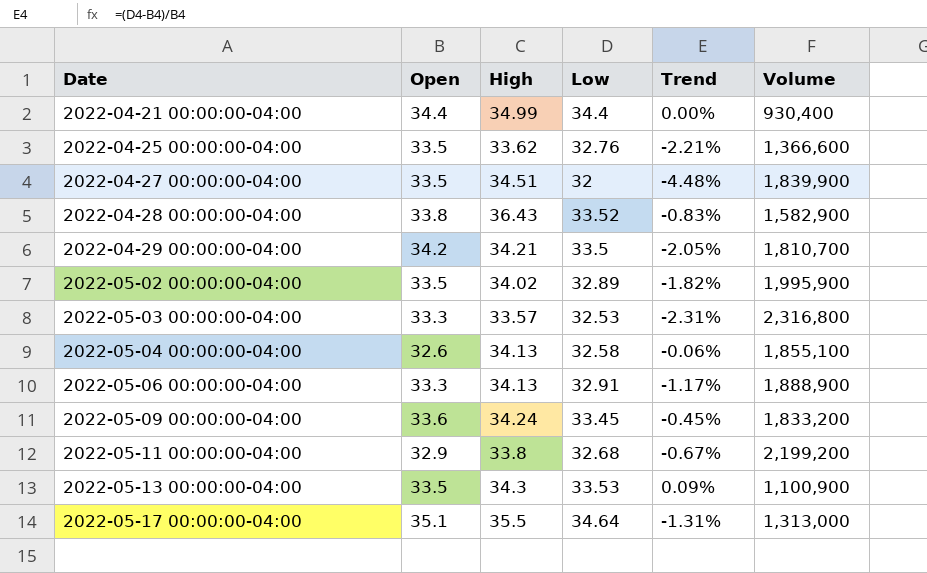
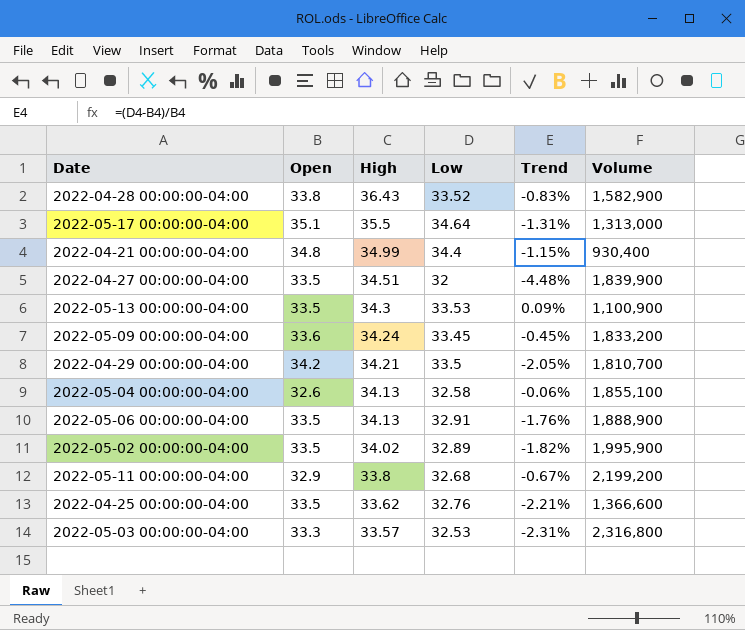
row order: Date ascending -> High descending
2022-04-21 00:00:00-04:00 | Open: 34.4 -> 34.8
2022-04-21 00:00:00-04:00 | Trend: 0.00% -> -1.15%
2022-05-06 00:00:00-04:00 | Open: 33.3 -> 33.5
2022-05-06 00:00:00-04:00 | Trend: -1.17% -> -1.76%

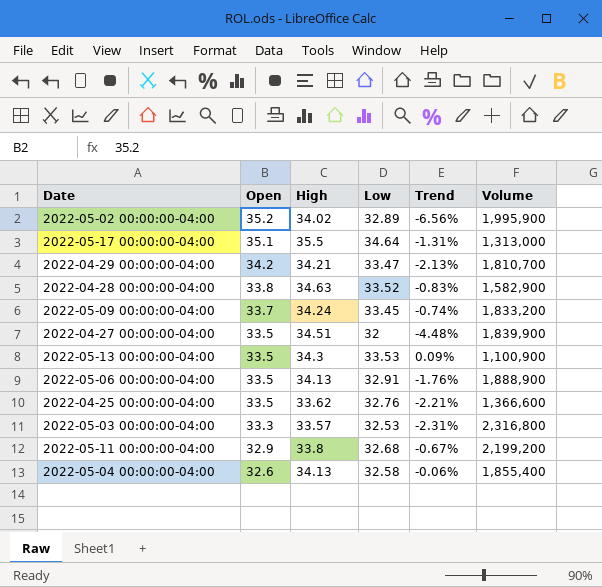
row order: High descending -> Open descending
row 2022-04-21 00:00:00-04:00: 34.8 | 34.99 | 34.4 | -1.15% | 930,400 -> none
2022-05-02 00:00:00-04:00 | Open: 33.5 -> 35.2
2022-05-02 00:00:00-04:00 | Trend: -1.82% -> -6.56%
2022-04-29 00:00:00-04:00 | Low: 33.5 -> 33.47
2022-04-29 00:00:00-04:00 | Trend: -2.05% -> -2.13%
2022-04-28 00:00:00-04:00 | High: 36.43 -> 34.63
2022-05-09 00:00:00-04:00 | Open: 33.6 -> 33.7
2022-05-09 00:00:00-04:00 | Trend: -0.45% -> -0.74%
2022-05-04 00:00:00-04:00 | Volume: 1,855,100 -> 1,855,400

